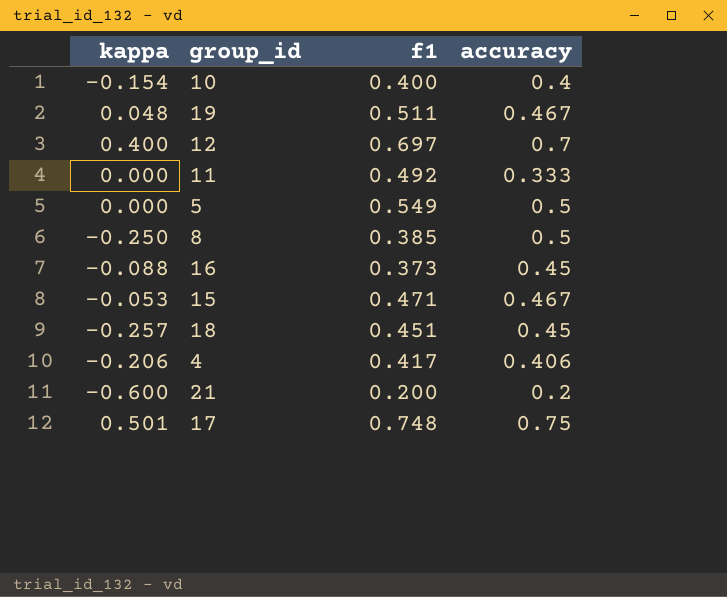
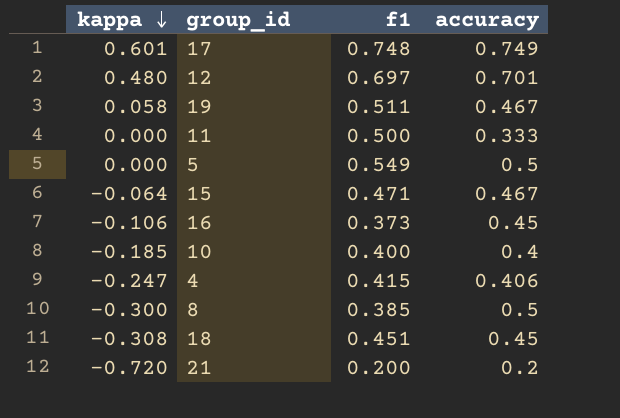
row order: none -> kappa descending
17 | kappa: 0.501 -> 0.601
17 | accuracy: 0.75 -> 0.749
12 | kappa: 0.400 -> 0.480
12 | accuracy: 0.7 -> 0.701
19 | kappa: 0.048 -> 0.058
11 | f1: 0.492 -> 0.500
15 | kappa: -0.053 -> -0.064
16 | kappa: -0.088 -> -0.106
10 | kappa: -0.154 -> -0.185
4 | kappa: -0.206 -> -0.247
4 | f1: 0.417 -> 0.415
8 | kappa: -0.250 -> -0.300
18 | kappa: -0.257 -> -0.308
21 | kappa: -0.600 -> -0.720

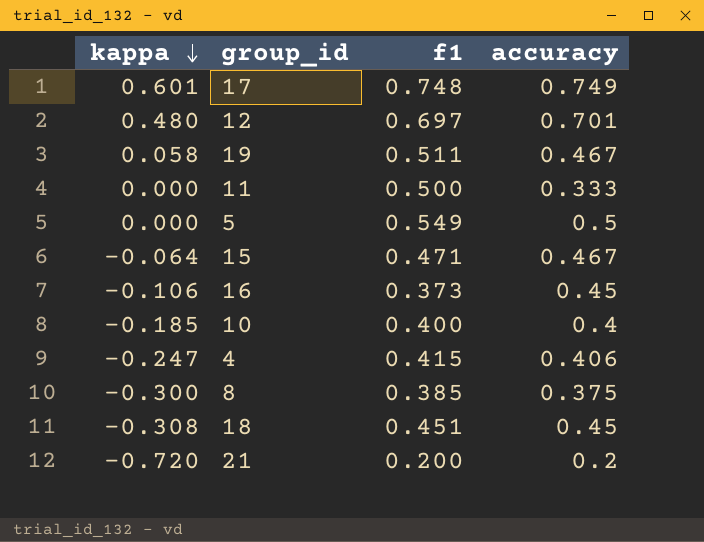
8 | accuracy: 0.5 -> 0.375

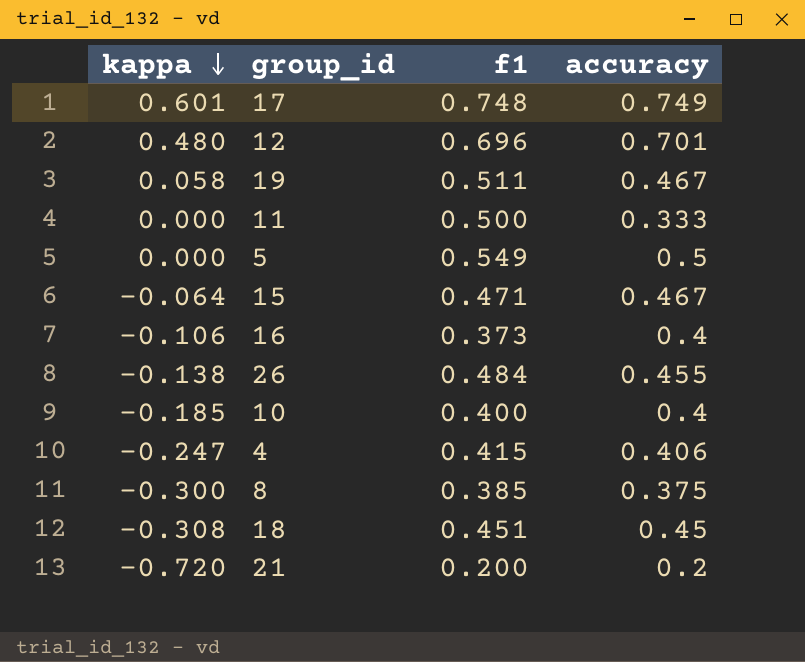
12 | f1: 0.697 -> 0.696
16 | accuracy: 0.45 -> 0.4
row 26: none -> -0.138 | 0.484 | 0.455

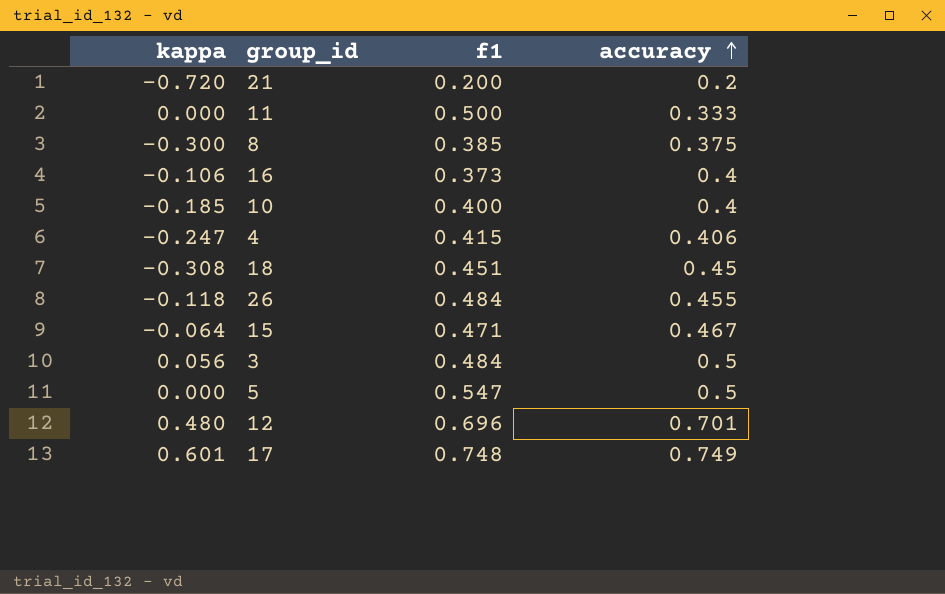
row order: kappa descending -> accuracy ascending
row 19: 0.058 | 0.511 | 0.467 -> none
26 | kappa: -0.138 -> -0.118
row 3: none -> 0.056 | 0.484 | 0.5
5 | f1: 0.549 -> 0.547

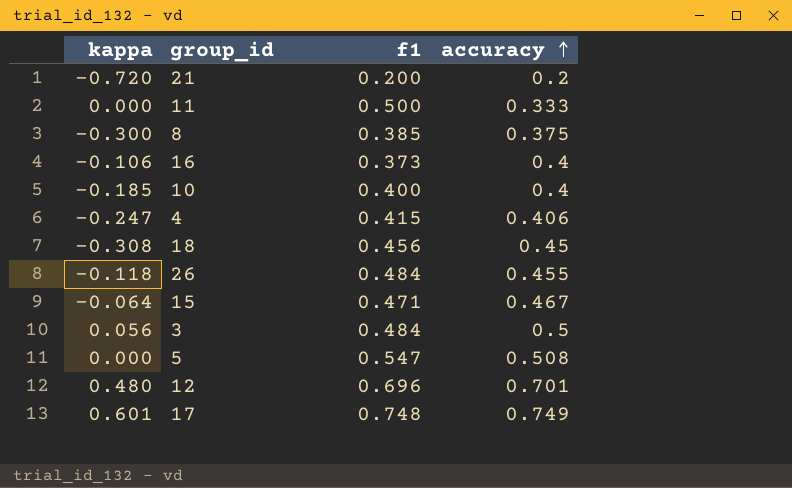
18 | f1: 0.451 -> 0.456
5 | accuracy: 0.5 -> 0.508

